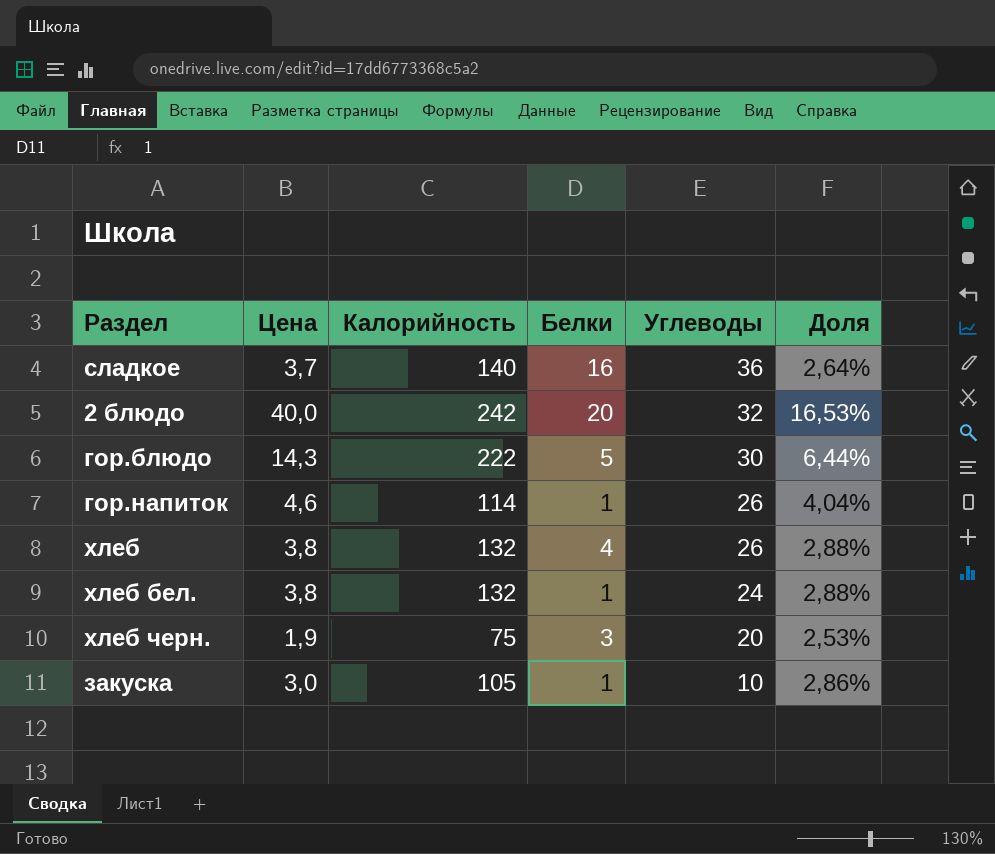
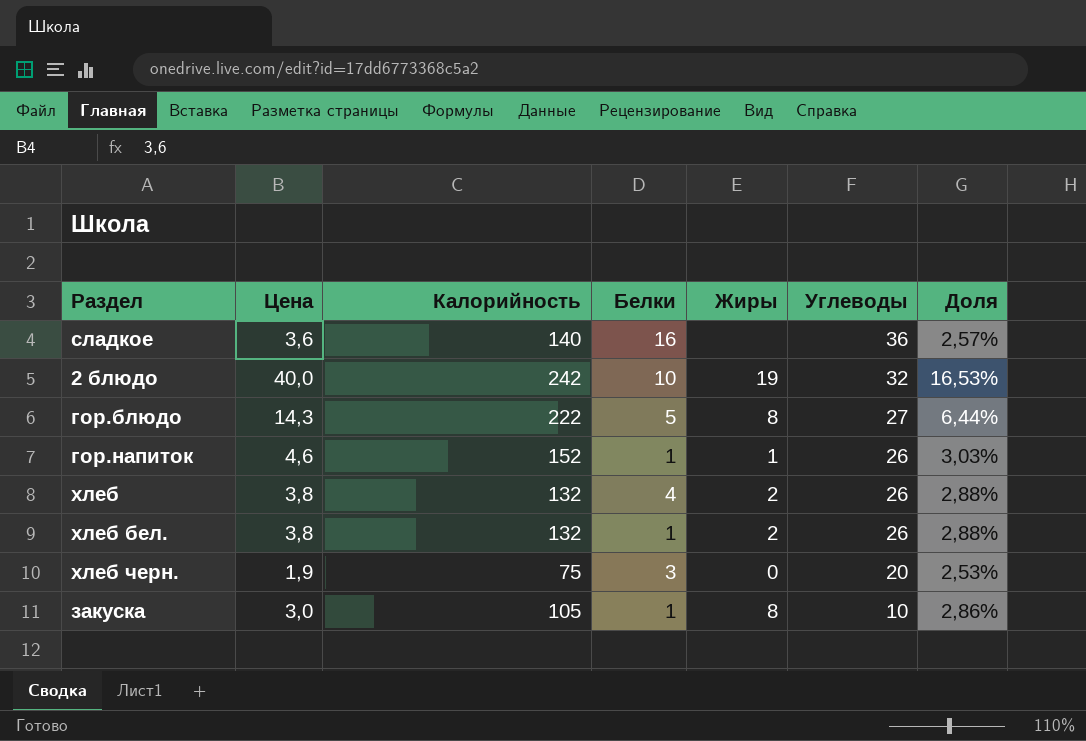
column Жиры | position: none -> 5
сладкое | Цена: 3,7 -> 3,6
сладкое | Доля: 2,64% -> 2,57%
2 блюдо | Белки: 20 -> 10
гор.блюдо | Углеводы: 30 -> 27
гор.напиток | Калорийность: 114 -> 152
гор.напиток | Доля: 4,04% -> 3,03%
хлеб бел. | Углеводы: 24 -> 26

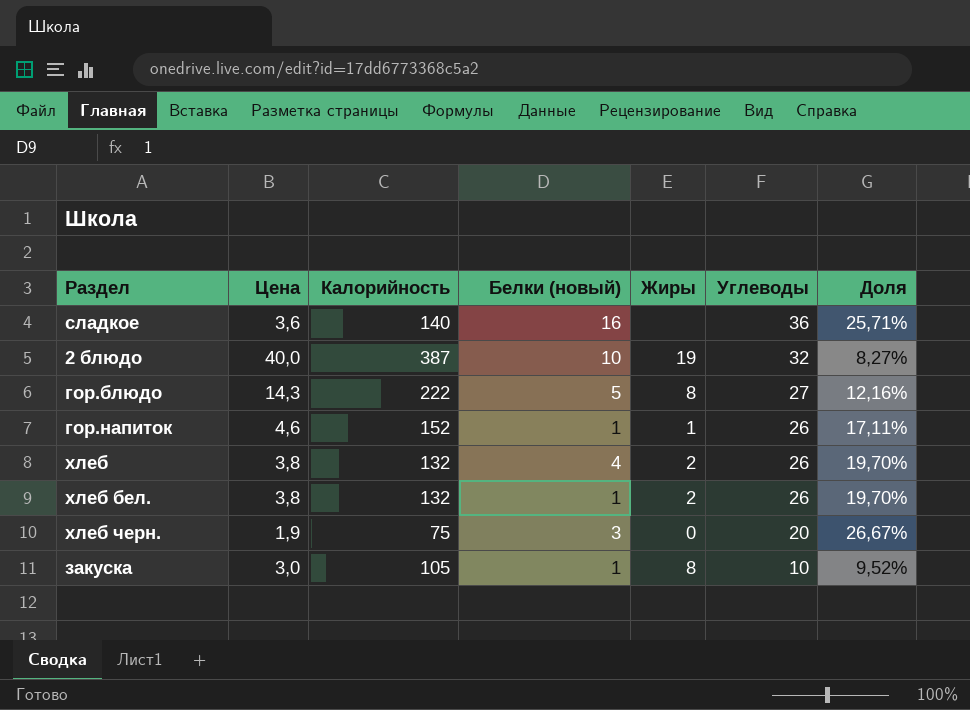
column name: Белки -> Белки (новый)
column Доля | formula: [Цена] / [Калорийность] -> [Углеводы] / [Калорийность]
2 блюдо | Калорийность: 242 -> 387

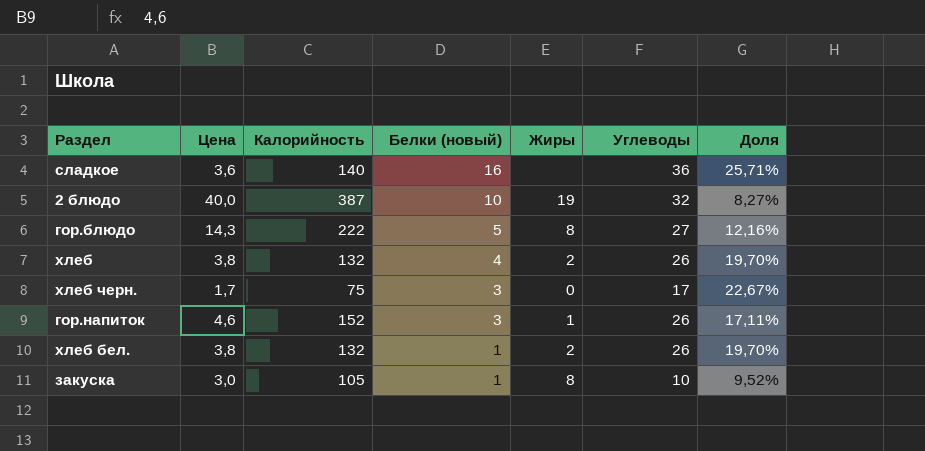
row order: Углеводы descending -> Белки (новый) descending
хлеб черн. | Цена: 1,9 -> 1,7
хлеб черн. | Углеводы: 20 -> 17
хлеб черн. | Доля: 26,67% -> 22,67%
гор.напиток | Белки (новый): 1 -> 3

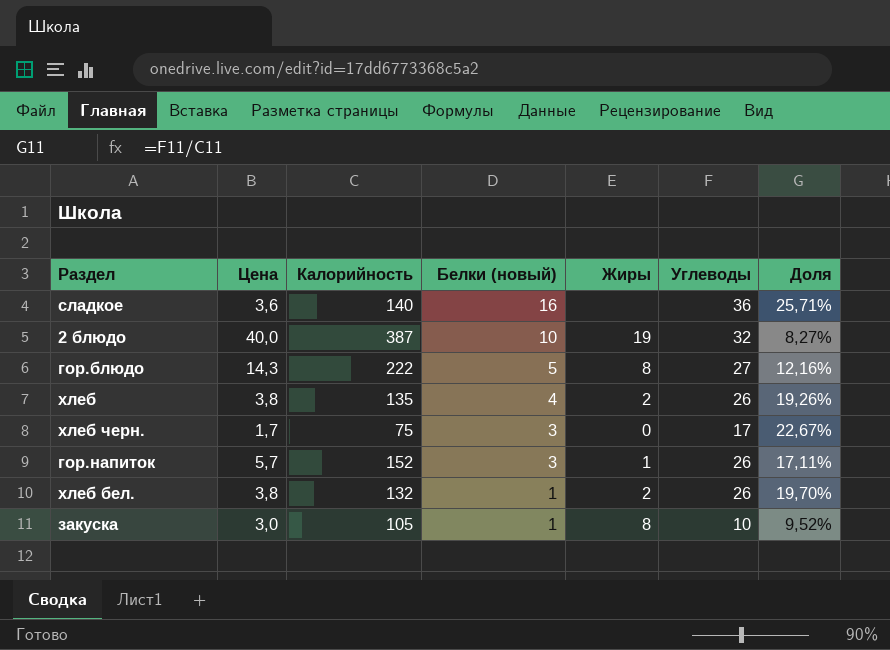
хлеб | Калорийность: 132 -> 135
хлеб | Доля: 19,70% -> 19,26%
гор.напиток | Цена: 4,6 -> 5,7

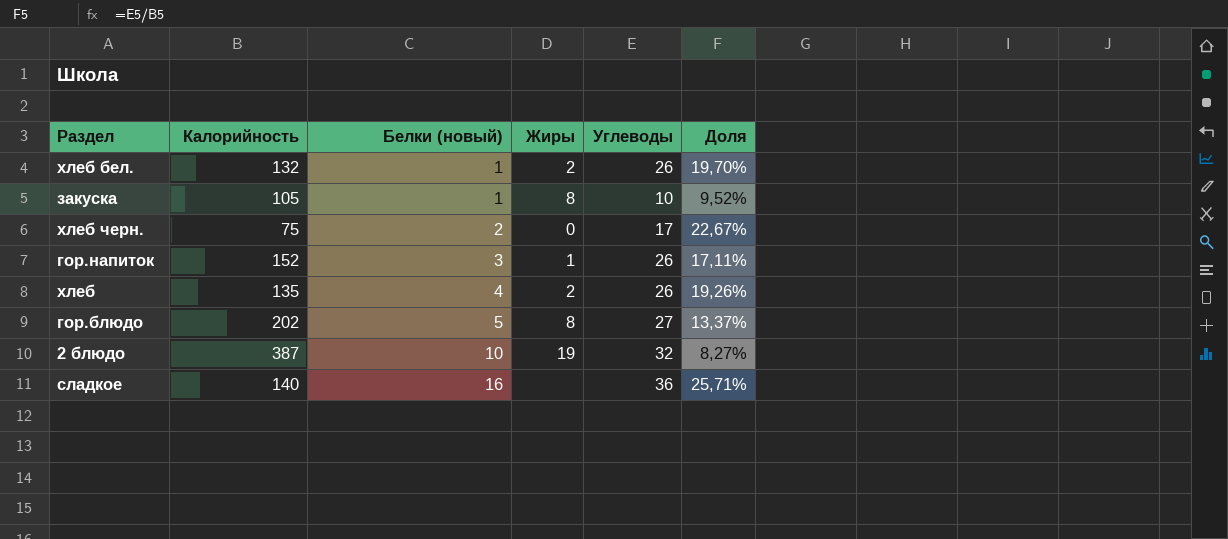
row order: Белки (новый) descending -> Белки (новый) ascending
column Цена | position: 2 -> none
хлеб черн. | Белки (новый): 3 -> 2
гор.блюдо | Калорийность: 222 -> 202
гор.блюдо | Доля: 12,16% -> 13,37%

